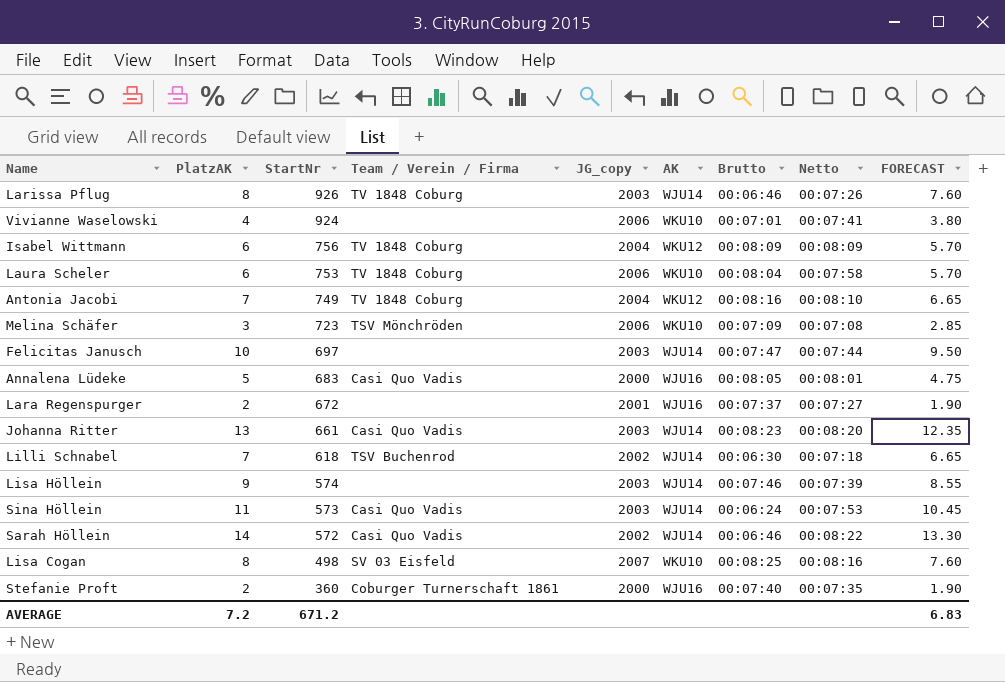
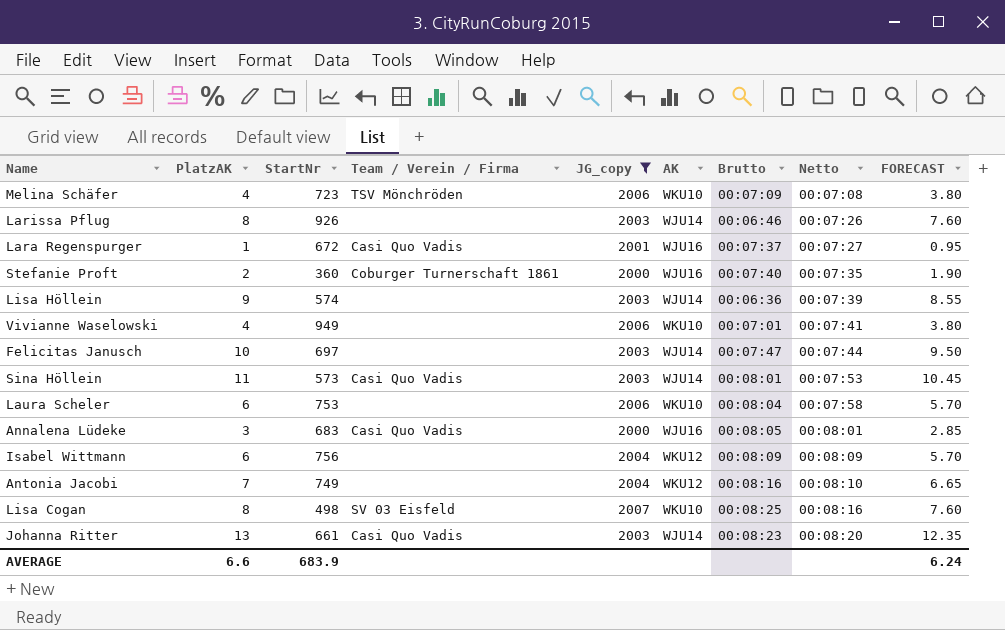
filter: none -> JG_copy != 2002
row order: StartNr descending -> Netto ascending
Melina Schäfer | PlatzAK: 3 -> 4
Melina Schäfer | FORECAST: 2.85 -> 3.80
Larissa Pflug | Team / Verein / Firma: TV 1848 Coburg -> none
Lara Regenspurger | PlatzAK: 2 -> 1
Lara Regenspurger | Team / Verein / Firma: none -> Casi Quo Vadis
Lara Regenspurger | FORECAST: 1.90 -> 0.95
Lisa Höllein | Brutto: 00:07:46 -> 00:06:36
Vivianne Waselowski | StartNr: 924 -> 949
Sina Höllein | Brutto: 00:06:24 -> 00:08:01
Laura Scheler | Team / Verein / Firma: TV 1848 Coburg -> none
Annalena Lüdeke | PlatzAK: 5 -> 3
Annalena Lüdeke | FORECAST: 4.75 -> 2.85
Isabel Wittmann | Team / Verein / Firma: TV 1848 Coburg -> none
Antonia Jacobi | Team / Verein / Firma: TV 1848 Coburg -> none
AVERAGE | PlatzAK: 7.2 -> 6.6
AVERAGE | StartNr: 671.2 -> 683.9
AVERAGE | FORECAST: 6.83 -> 6.24

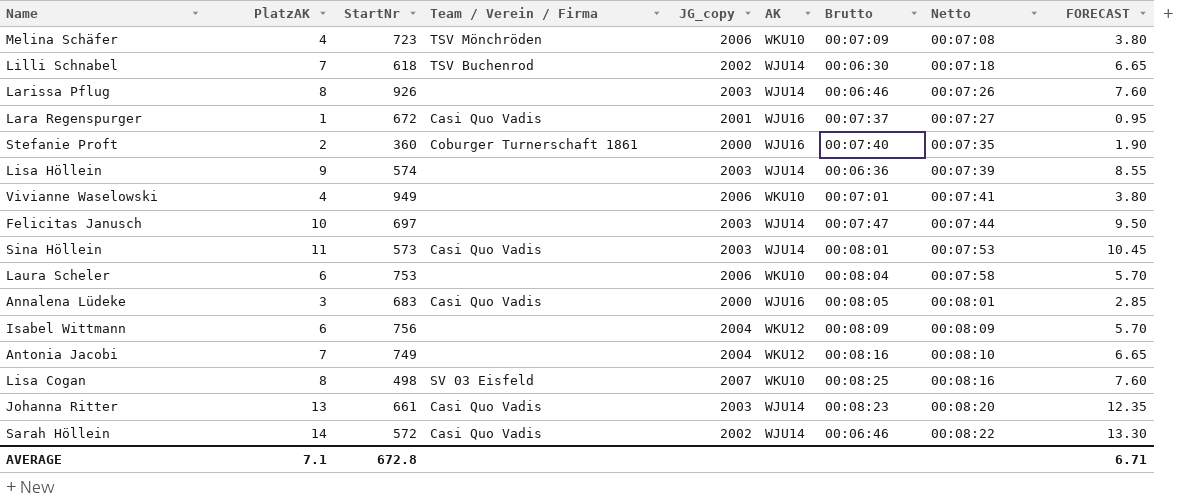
filter: JG_copy != 2002 -> none
AVERAGE | PlatzAK: 6.6 -> 7.1
AVERAGE | StartNr: 683.9 -> 672.8
AVERAGE | FORECAST: 6.24 -> 6.71

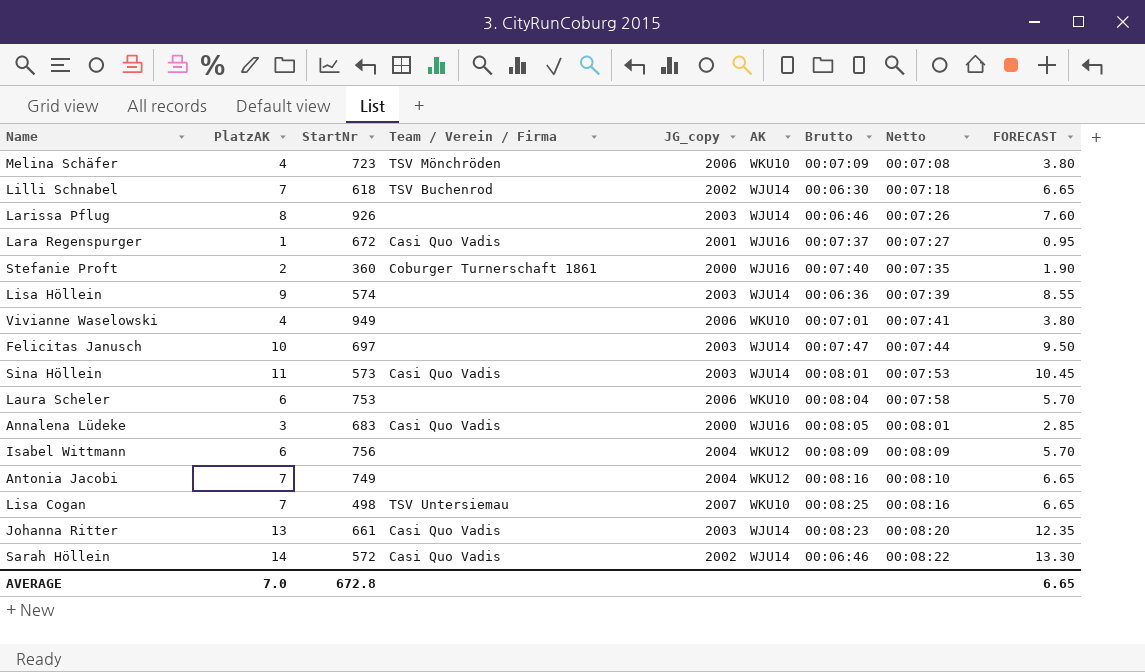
Lisa Cogan | PlatzAK: 8 -> 7
Lisa Cogan | Team / Verein / Firma: SV 03 Eisfeld -> TSV Untersiemau
Lisa Cogan | FORECAST: 7.60 -> 6.65
AVERAGE | PlatzAK: 7.1 -> 7.0
AVERAGE | FORECAST: 6.71 -> 6.65

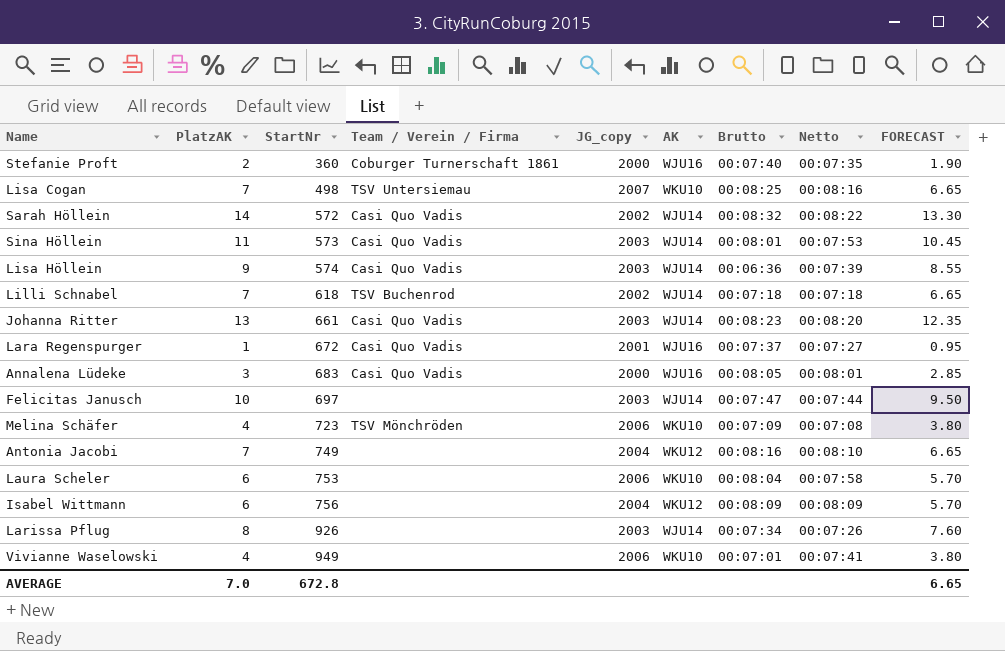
row order: Netto ascending -> StartNr ascending
Sarah Höllein | Brutto: 00:06:46 -> 00:08:32
Lisa Höllein | Team / Verein / Firma: none -> Casi Quo Vadis
Lilli Schnabel | Brutto: 00:06:30 -> 00:07:18
Larissa Pflug | Brutto: 00:06:46 -> 00:07:34

